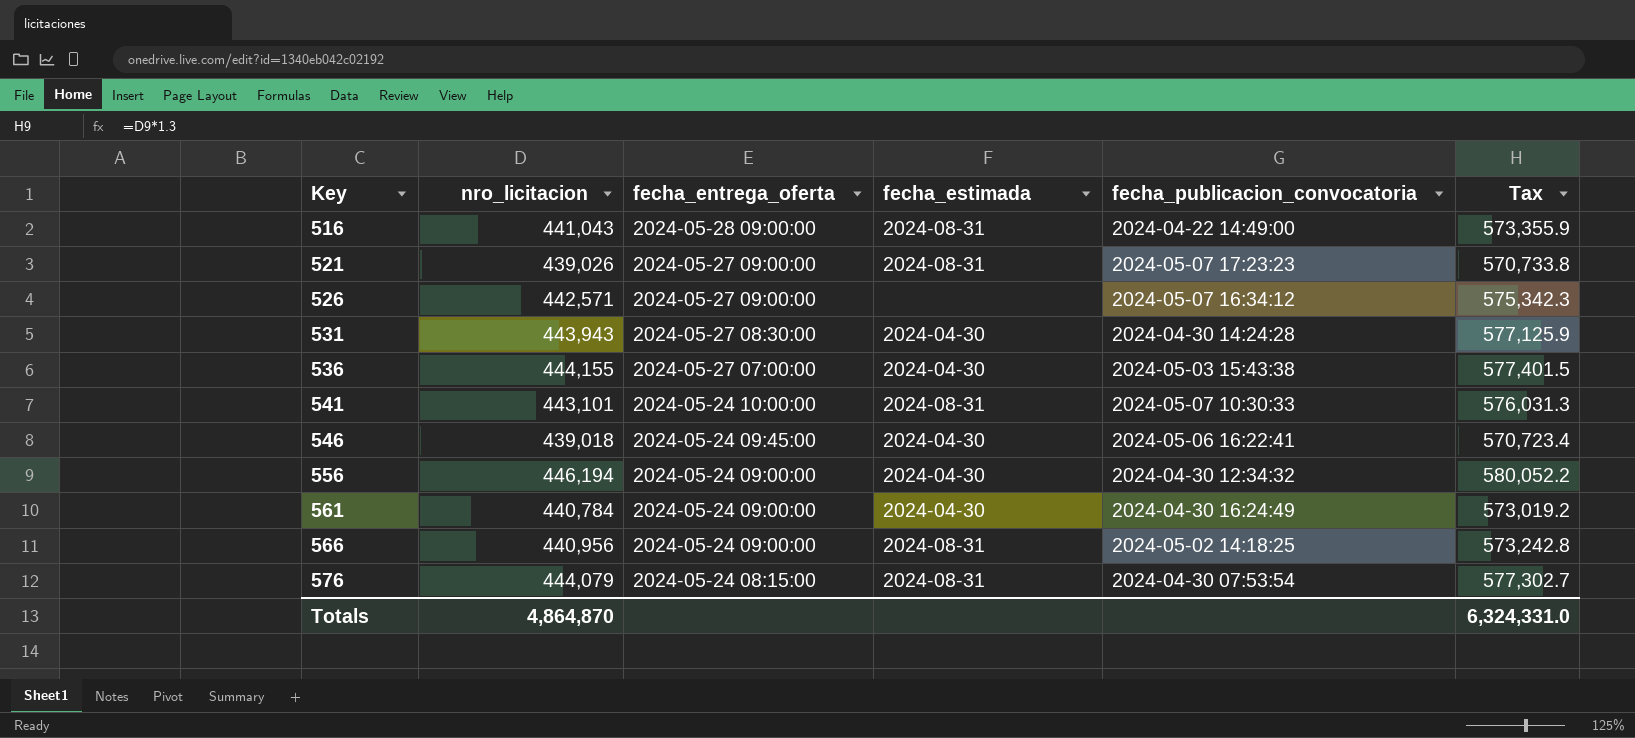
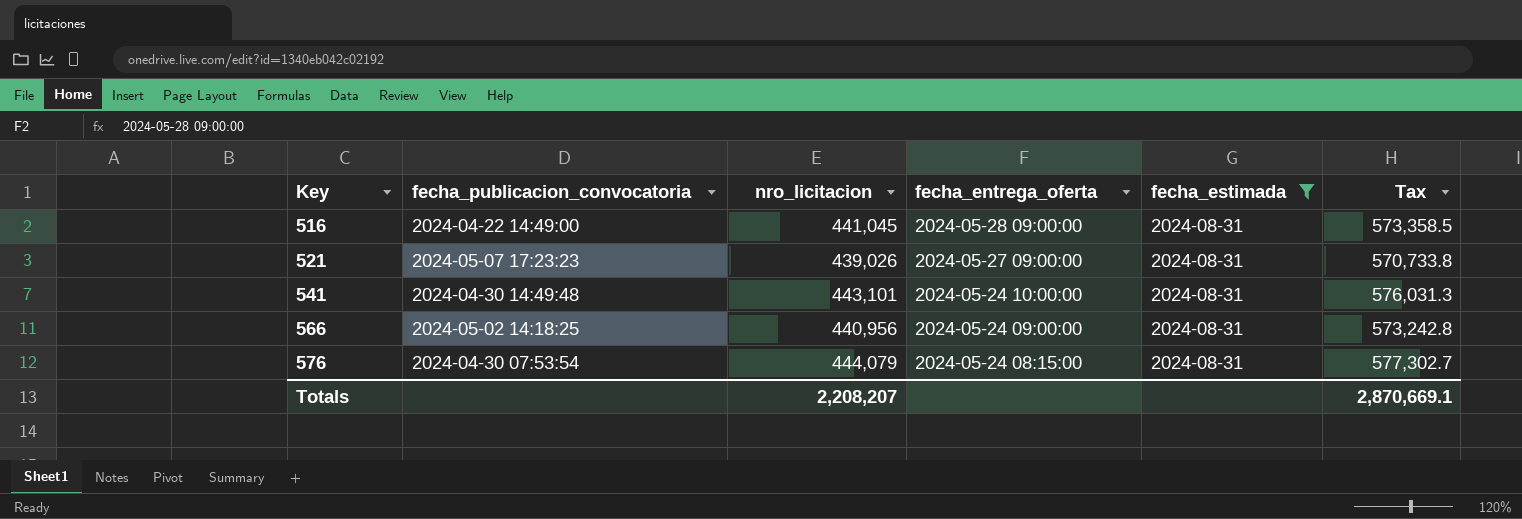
filter: none -> fecha_estimada = 2024-08-31
column fecha_publicacion_convocatoria | position: 5 -> 2
516 | nro_licitacion: 441,043 -> 441,045
516 | Tax: 573,355.9 -> 573,358.5
541 | fecha_publicacion_convocatoria: 2024-05-07 10:30:33 -> 2024-04-30 14:49:48
Totals | nro_licitacion: 4,864,870 -> 2,208,207
Totals | Tax: 6,324,331.0 -> 2,870,669.1

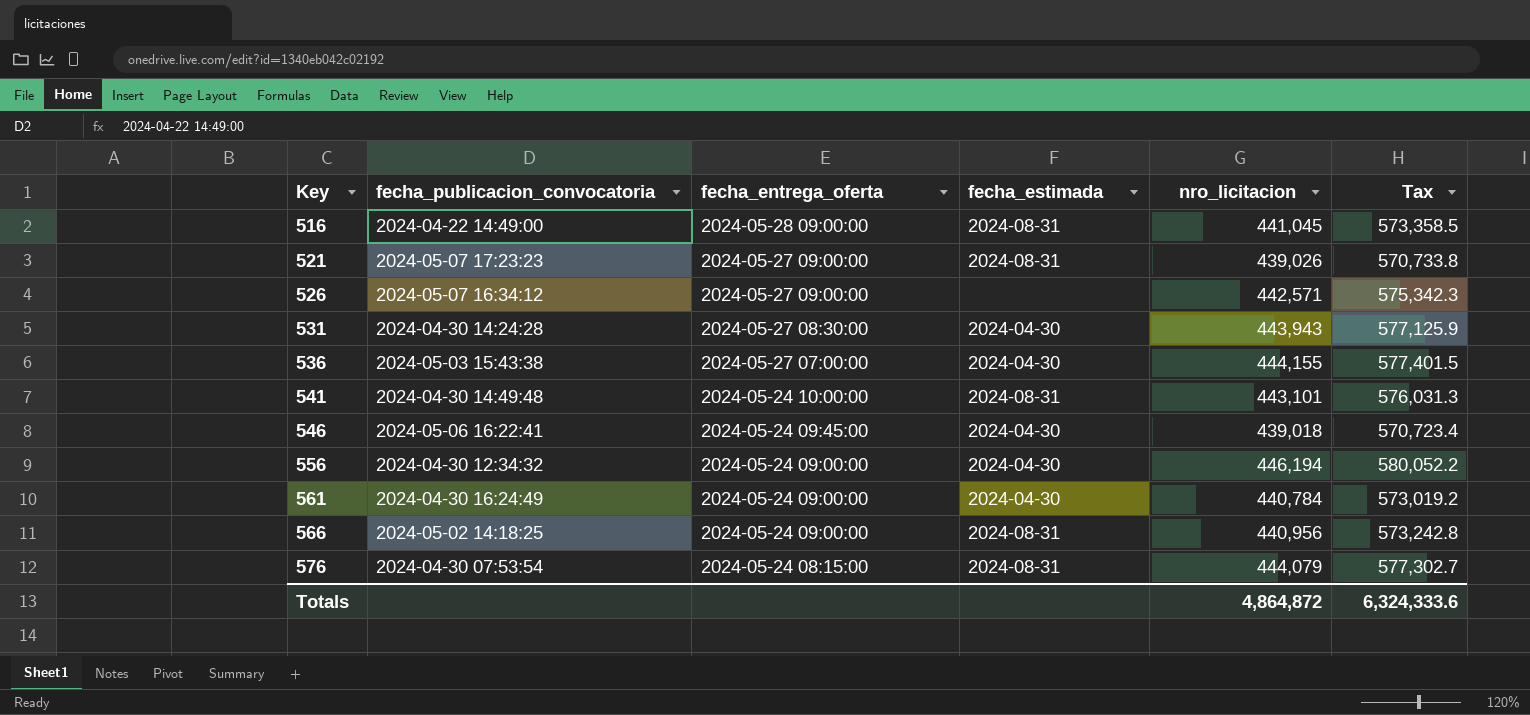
filter: fecha_estimada = 2024-08-31 -> none
column nro_licitacion | position: 3 -> 5
Totals | nro_licitacion: 2,208,207 -> 4,864,872
Totals | Tax: 2,870,669.1 -> 6,324,333.6

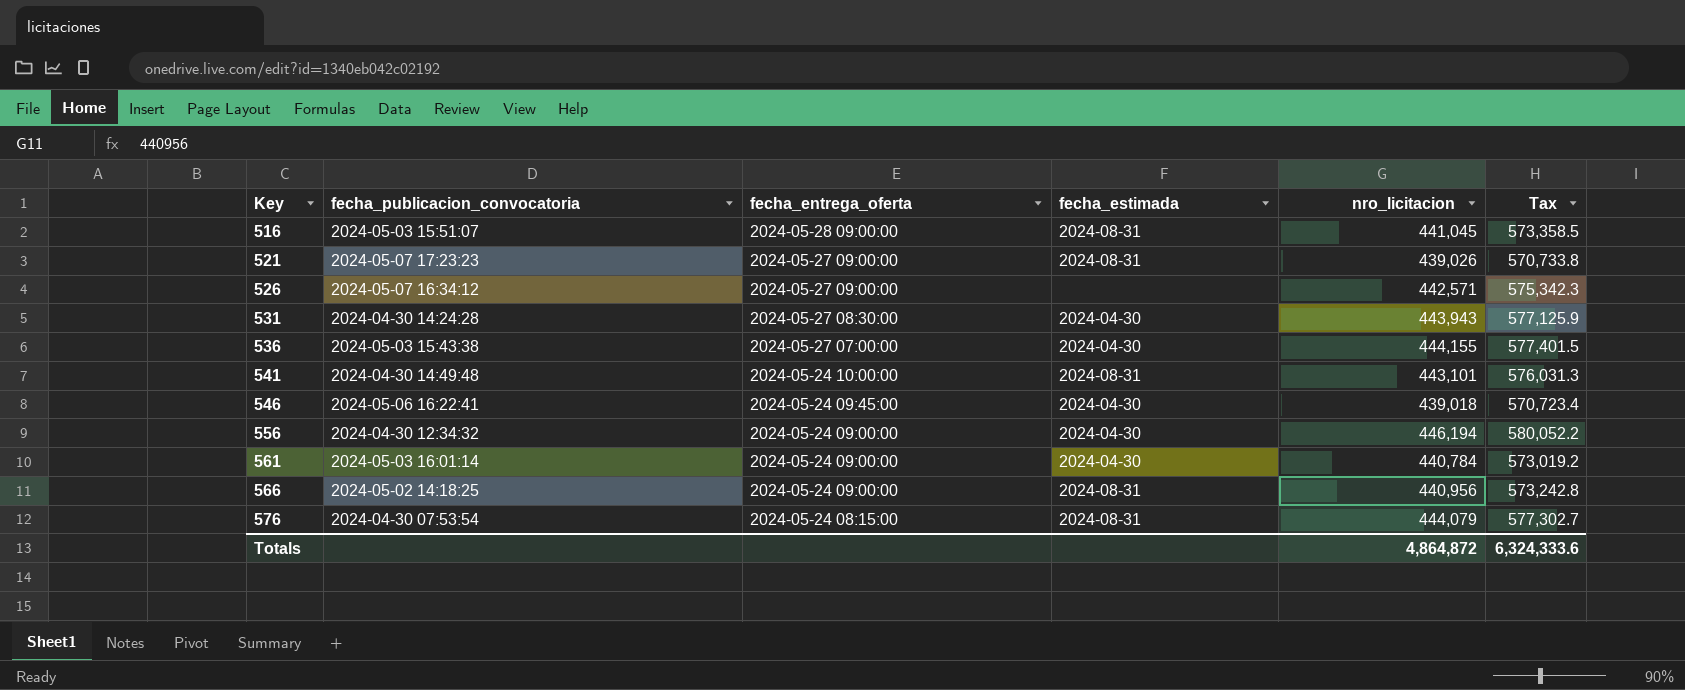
516 | fecha_publicacion_convocatoria: 2024-04-22 14:49:00 -> 2024-05-03 15:51:07
561 | fecha_publicacion_convocatoria: 2024-04-30 16:24:49 -> 2024-05-03 16:01:14

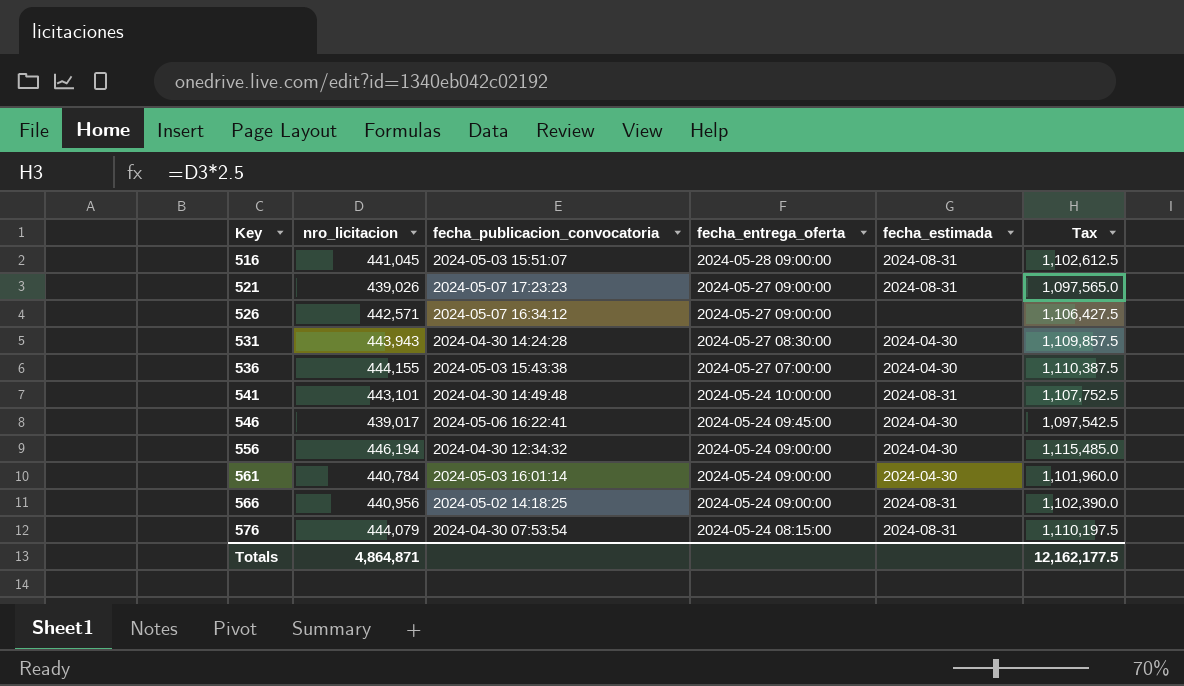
column nro_licitacion | position: 5 -> 2
column Tax | formula: [nro_licitacion] * 1.3 -> [nro_licitacion] * 2.5
546 | nro_licitacion: 439,018 -> 439,017
Totals | nro_licitacion: 4,864,872 -> 4,864,871
Totals | Tax: 6,324,333.6 -> 12,162,177.5

